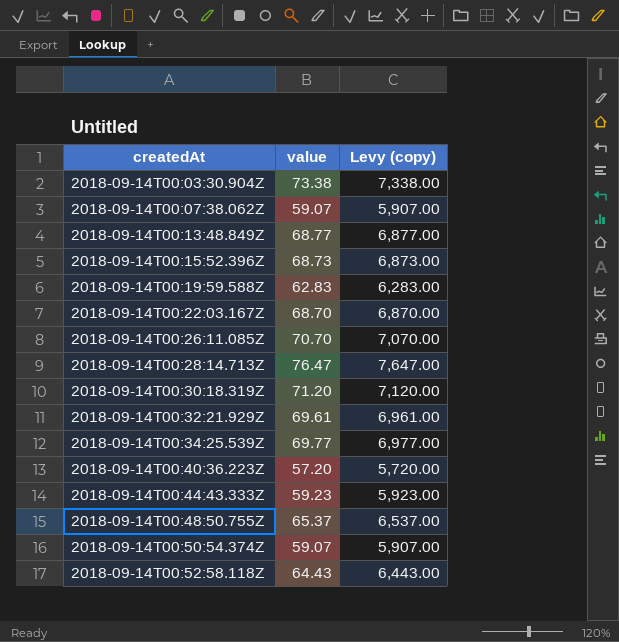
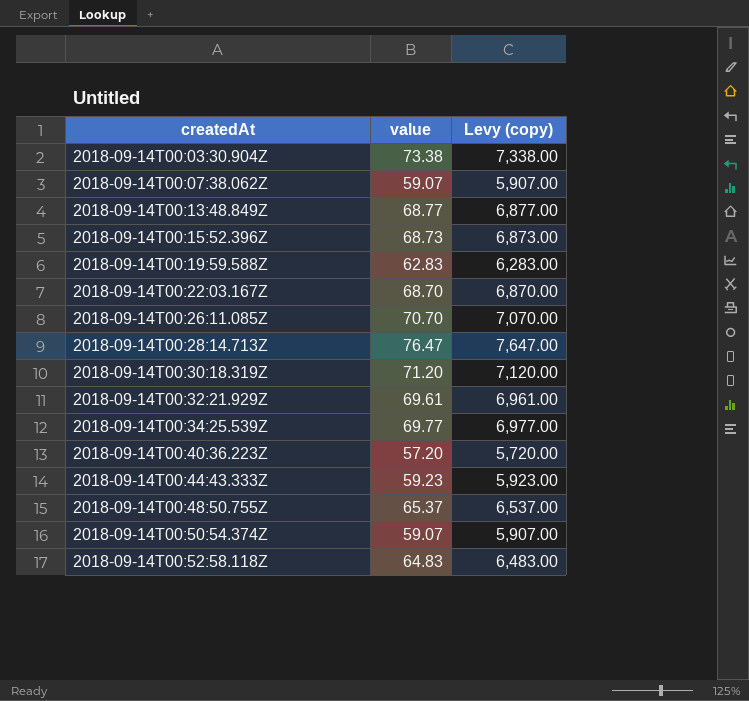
2018-09-14T00:52:58.118Z | value: 64.43 -> 64.83
2018-09-14T00:52:58.118Z | Levy (copy): 6,443.00 -> 6,483.00

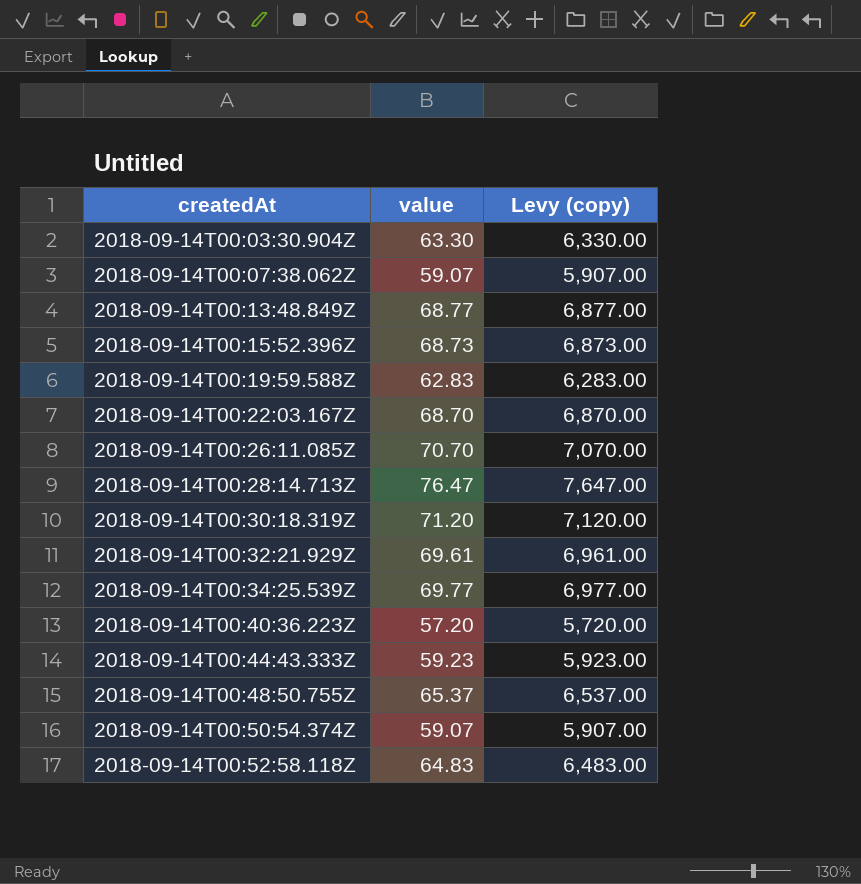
2018-09-14T00:03:30.904Z | value: 73.38 -> 63.30
2018-09-14T00:03:30.904Z | Levy (copy): 7,338.00 -> 6,330.00

